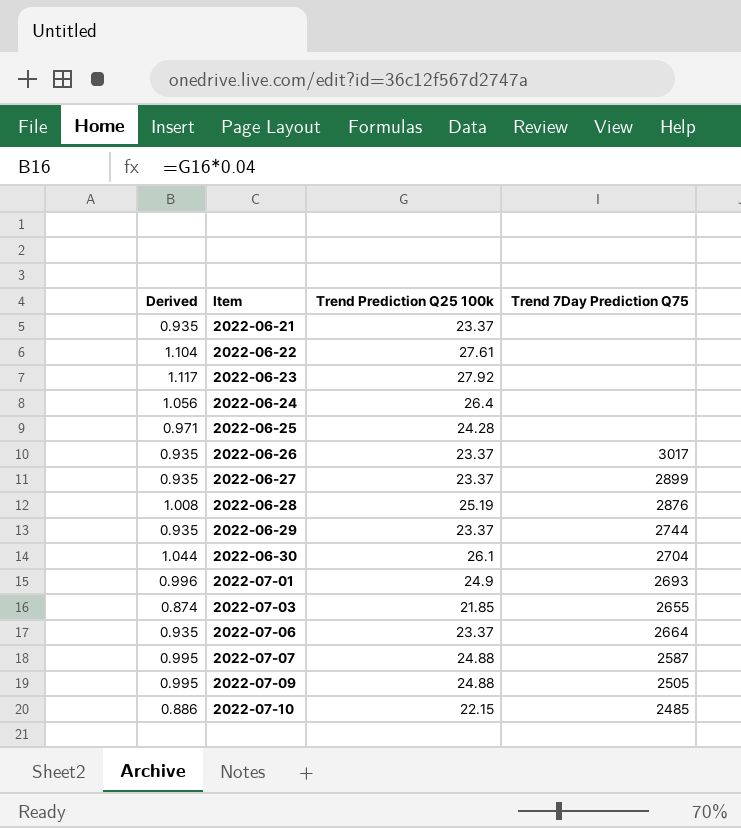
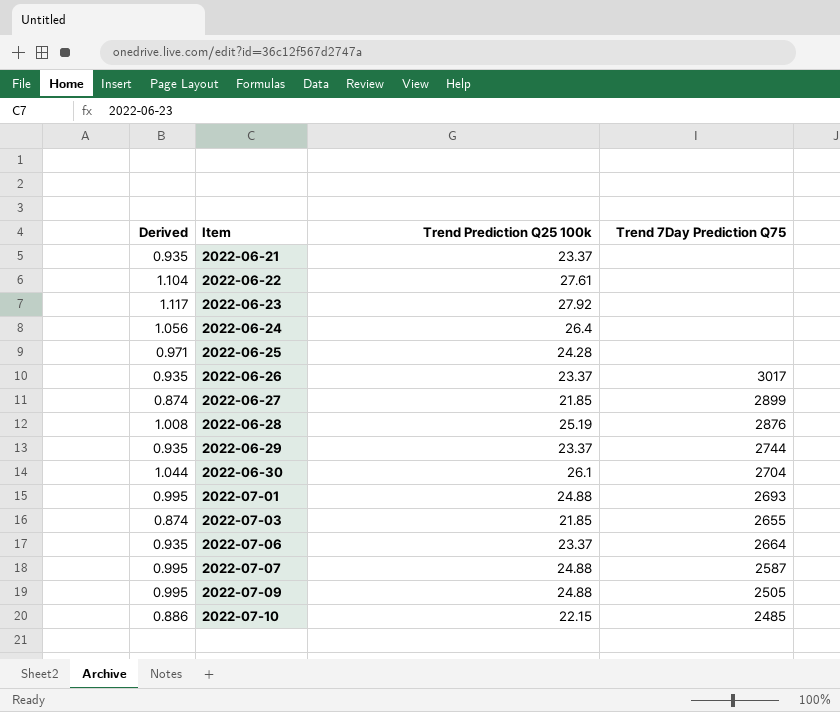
2022-06-27 | Derived: 0.935 -> 0.874
2022-06-27 | Trend Prediction Q25 100k: 23.37 -> 21.85
2022-07-01 | Derived: 0.996 -> 0.995
2022-07-01 | Trend Prediction Q25 100k: 24.9 -> 24.88

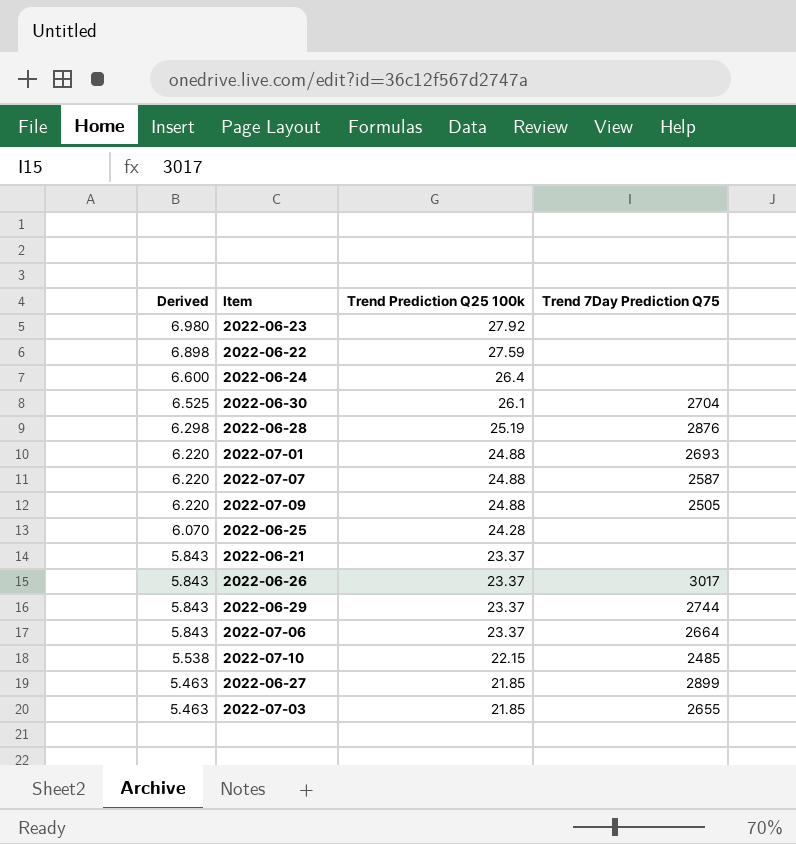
row order: Item ascending -> Derived descending
column Derived | formula: [Trend Prediction Q25 100k] * 0.04 -> [Trend Prediction Q25 100k] * 0.25
2022-06-22 | Trend Prediction Q25 100k: 27.61 -> 27.59

